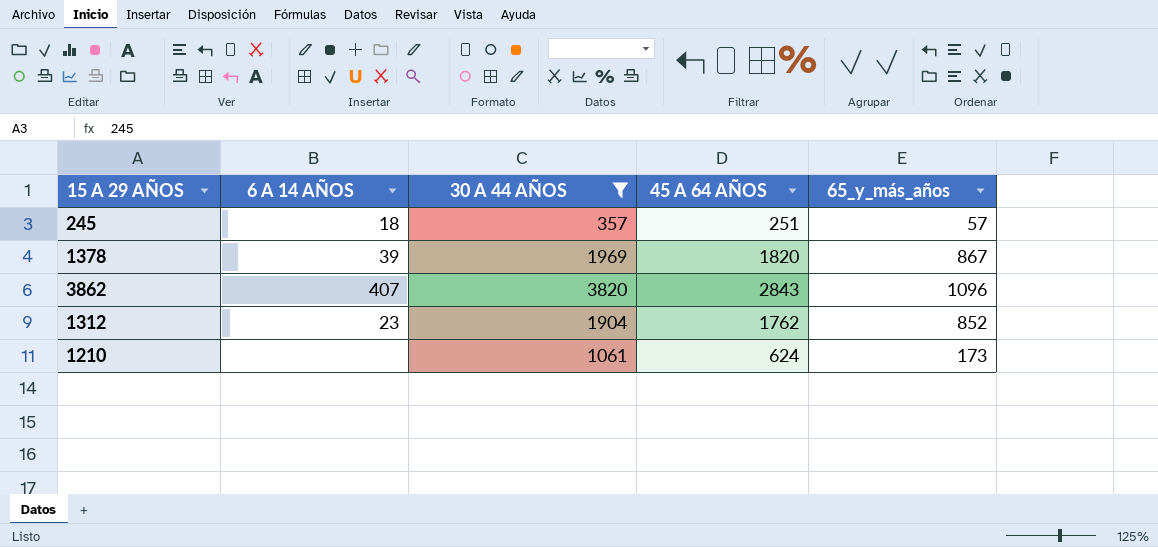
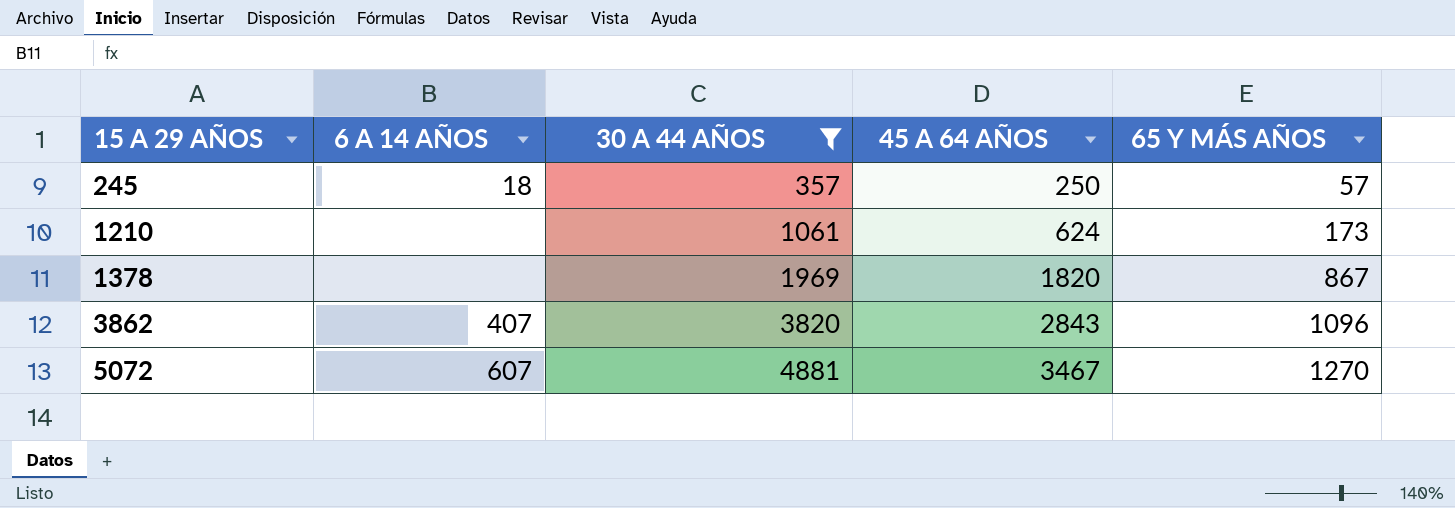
row order: none -> 15 A 29 AÑOS ascending
column name: 65_y_más_años -> 65 Y MÁS AÑOS
row 1312: 23 | 1904 | 1762 | 852 -> none
245 | 45 A 64 AÑOS: 251 -> 250
1378 | 6 A 14 AÑOS: 39 -> none
row 5072: none -> 607 | 4881 | 3467 | 1270

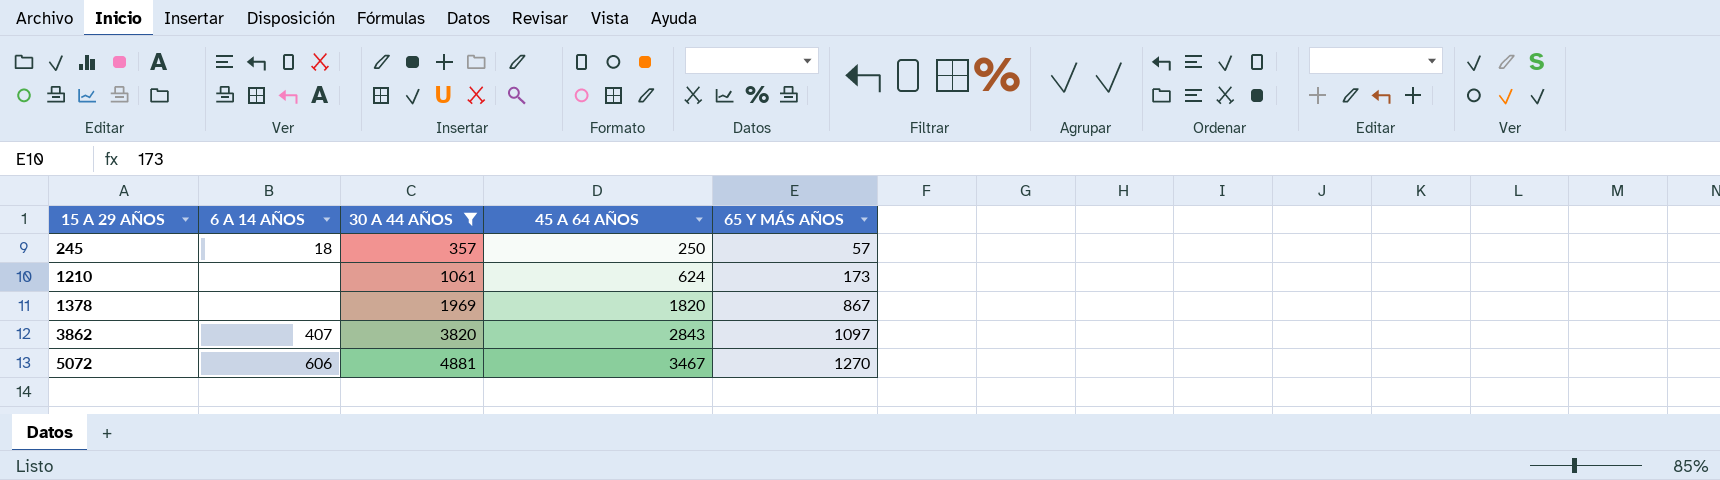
3862 | 65 Y MÁS AÑOS: 1096 -> 1097
5072 | 6 A 14 AÑOS: 607 -> 606

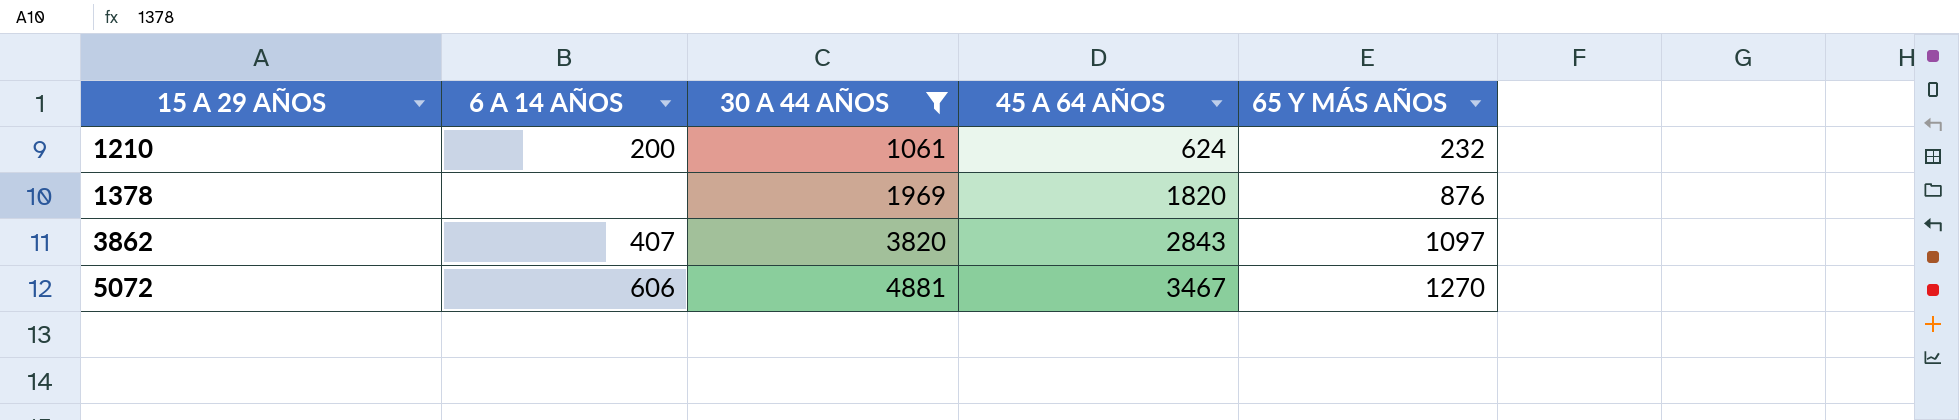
row 245: 18 | 357 | 250 | 57 -> none
1210 | 6 A 14 AÑOS: none -> 200
1210 | 65 Y MÁS AÑOS: 173 -> 232
1378 | 65 Y MÁS AÑOS: 867 -> 876

